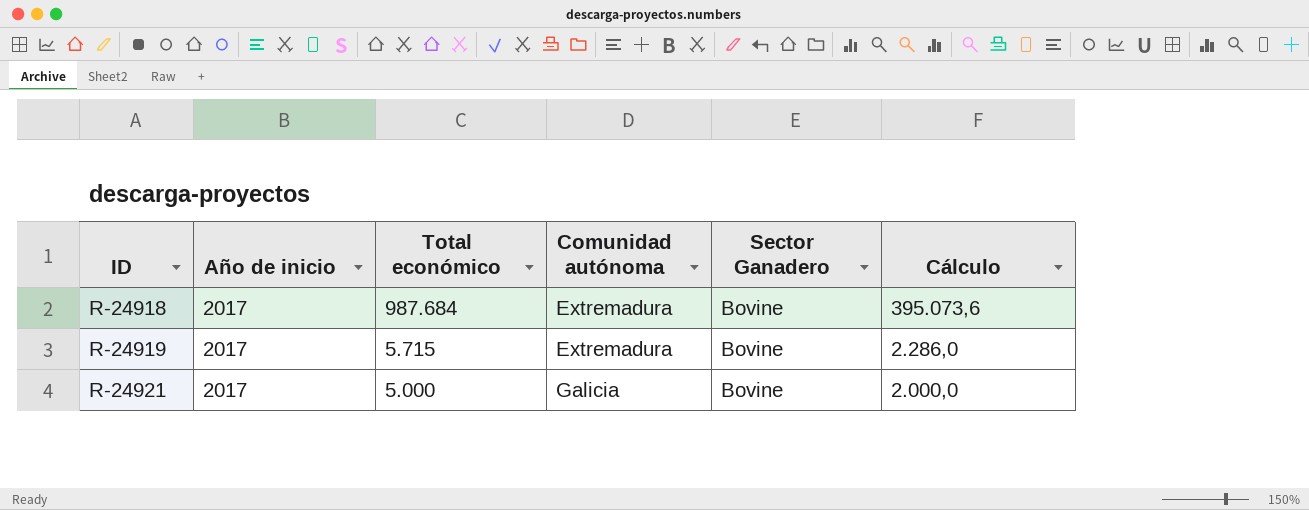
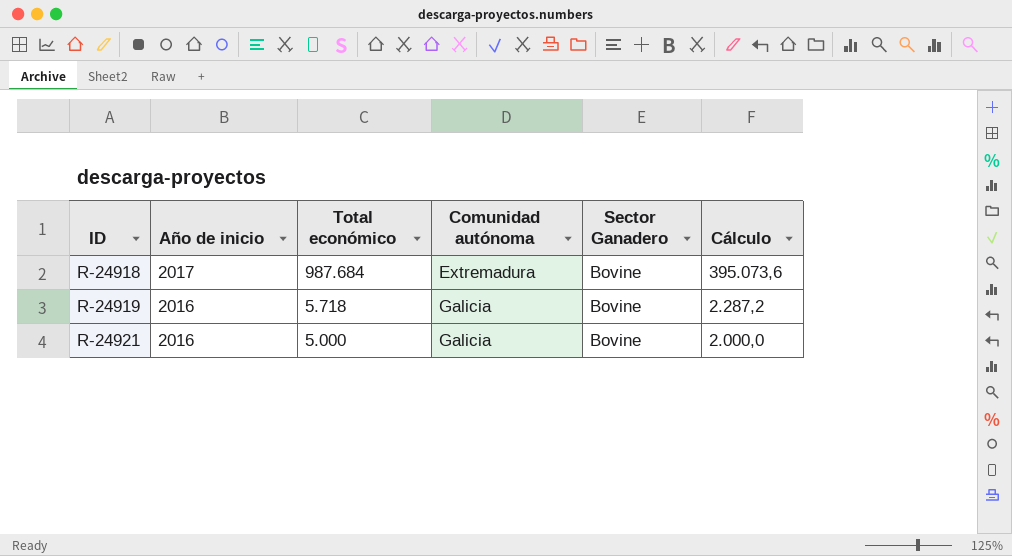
R-24919 | Año de inicio: 2017 -> 2016
R-24919 | Total económico: 5.715 -> 5.718
R-24919 | Comunidad autónoma: Extremadura -> Galicia
R-24919 | Cálculo: 2.286,0 -> 2.287,2
R-24921 | Año de inicio: 2017 -> 2016

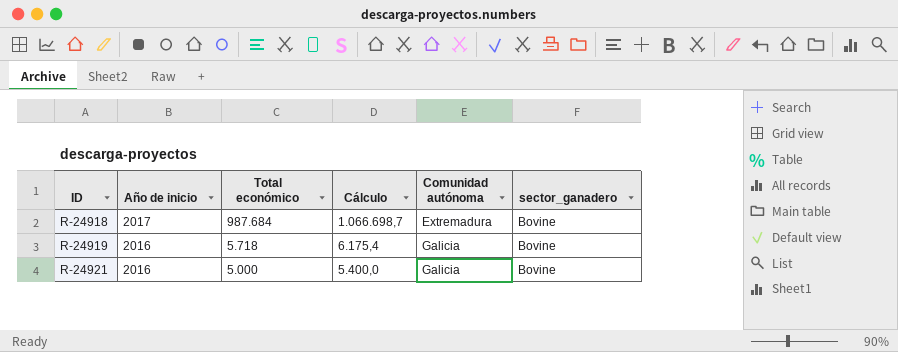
column Cálculo | formula: [Total económico] * 0,4 -> [Total económico] * 1,08
column Cálculo | position: 6 -> 4
column name: Sector Ganadero -> sector_ganadero

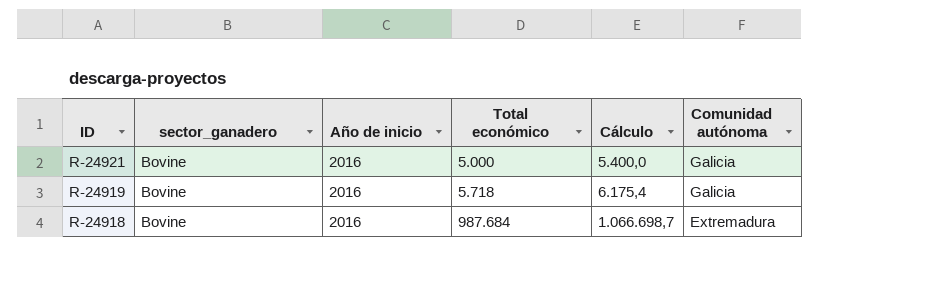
row order: ID ascending -> ID descending
column sector_ganadero | position: 6 -> 2
R-24918 | Año de inicio: 2017 -> 2016

